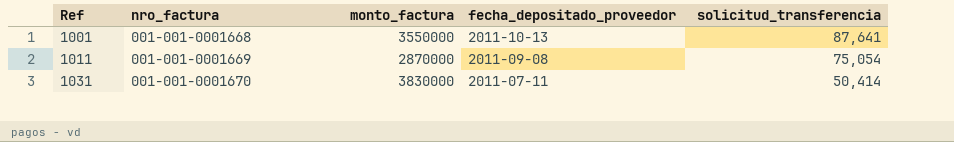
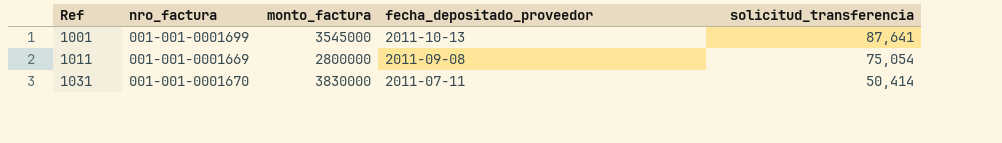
1001 | nro_factura: 001-001-0001668 -> 001-001-0001699
1001 | monto_factura: 3550000 -> 3545000
1011 | monto_factura: 2870000 -> 2800000

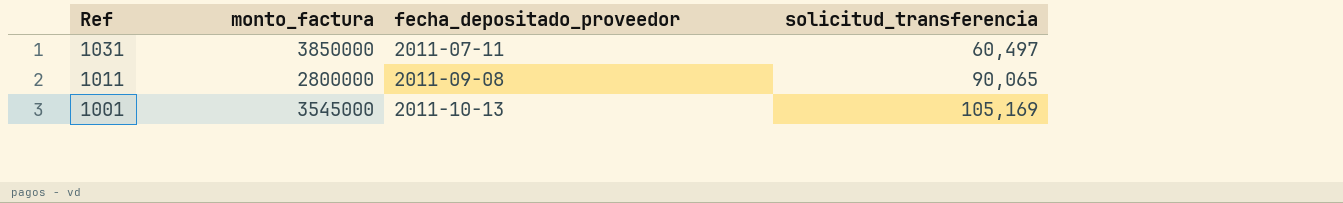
row order: Ref ascending -> Ref descending
column nro_factura | position: 2 -> none
1031 | monto_factura: 3830000 -> 3850000
1031 | solicitud_transferencia: 50,414 -> 60,497
1011 | solicitud_transferencia: 75,054 -> 90,065
1001 | solicitud_transferencia: 87,641 -> 105,169

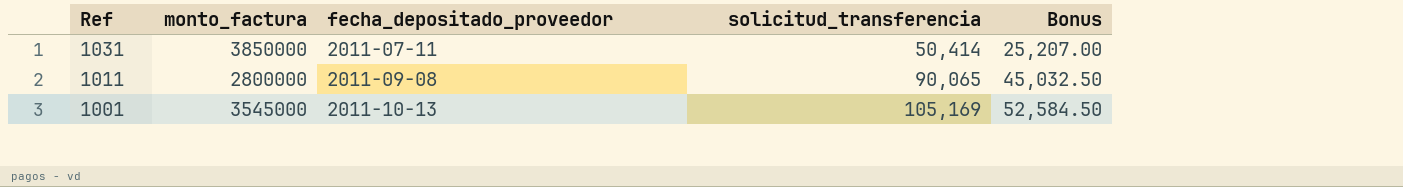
column Bonus | formula: none -> [solicitud_transferencia] * 0.5
1031 | solicitud_transferencia: 60,497 -> 50,414

